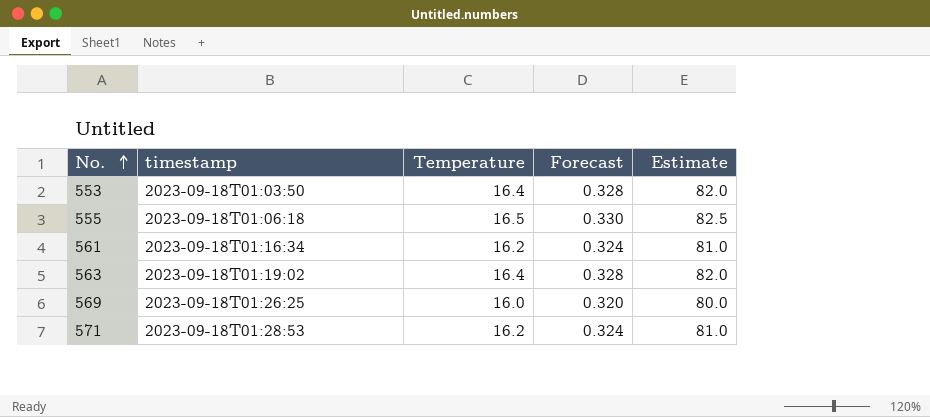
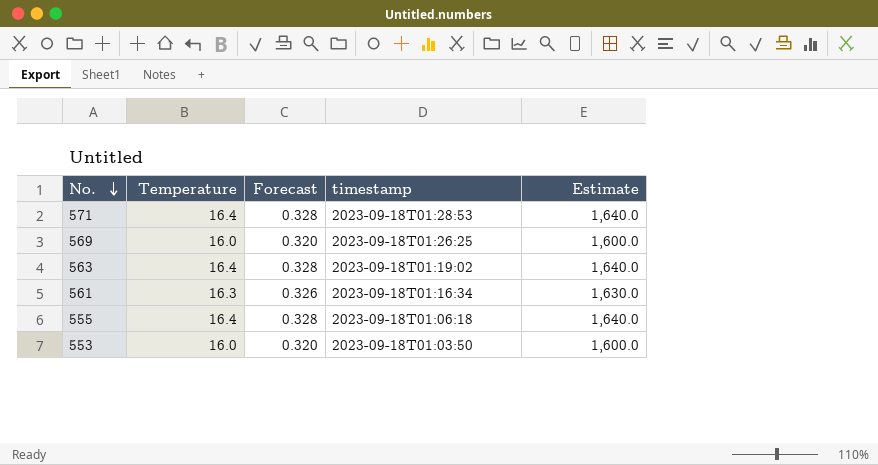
row order: No. ascending -> No. descending
column timestamp | position: 2 -> 4
column Estimate | formula: [Temperature] * 5 -> [Temperature] * 100
571 | Temperature: 16.2 -> 16.4
571 | Forecast: 0.324 -> 0.328
561 | Temperature: 16.2 -> 16.3
561 | Forecast: 0.324 -> 0.326
555 | Temperature: 16.5 -> 16.4
555 | Forecast: 0.330 -> 0.328
553 | Temperature: 16.4 -> 16.0
553 | Forecast: 0.328 -> 0.320

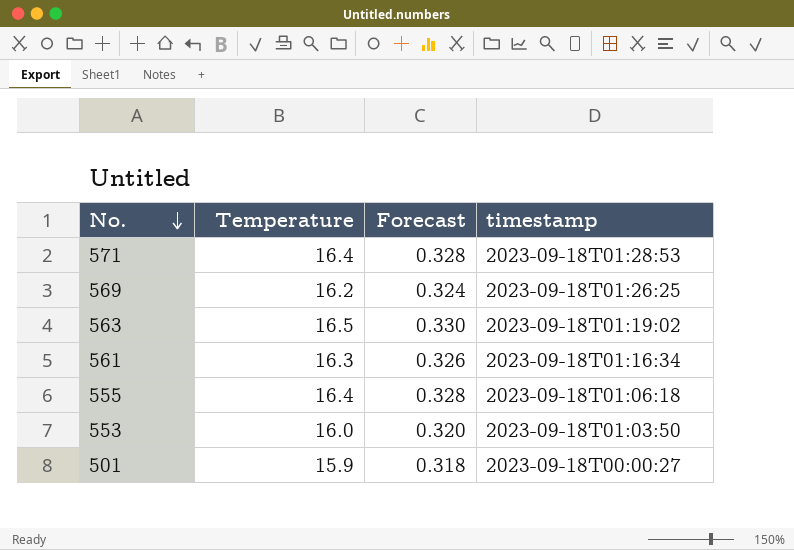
column Estimate | formula: [Temperature] * 100 -> none
569 | Temperature: 16.0 -> 16.2
569 | Forecast: 0.320 -> 0.324
563 | Temperature: 16.4 -> 16.5
563 | Forecast: 0.328 -> 0.330
row 501: none -> 15.9 | 0.318 | 2023-09-18T00:00:27

